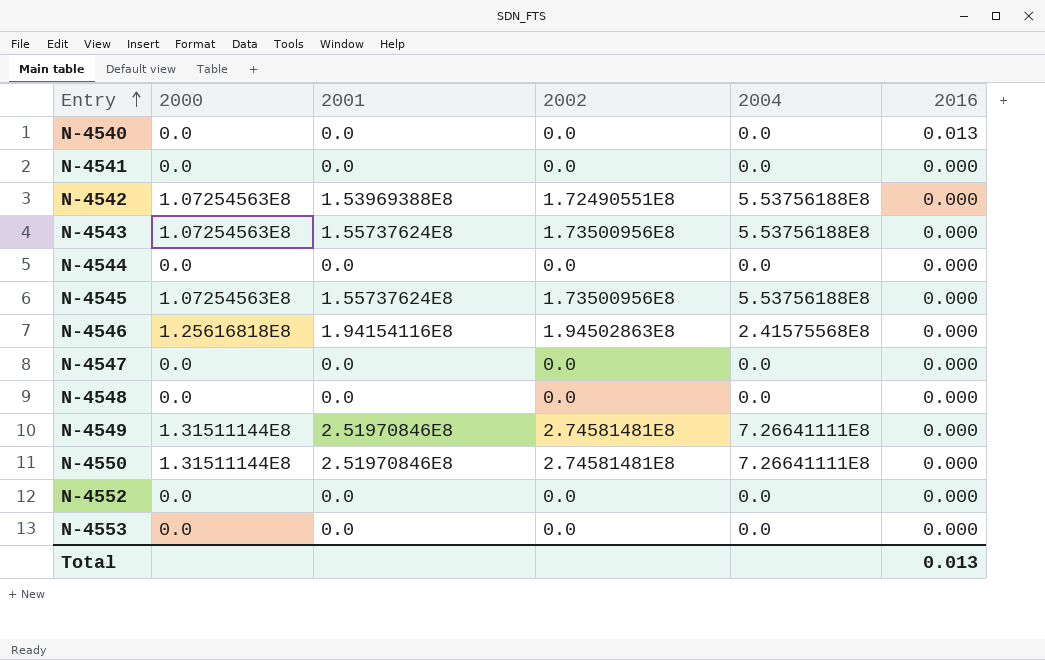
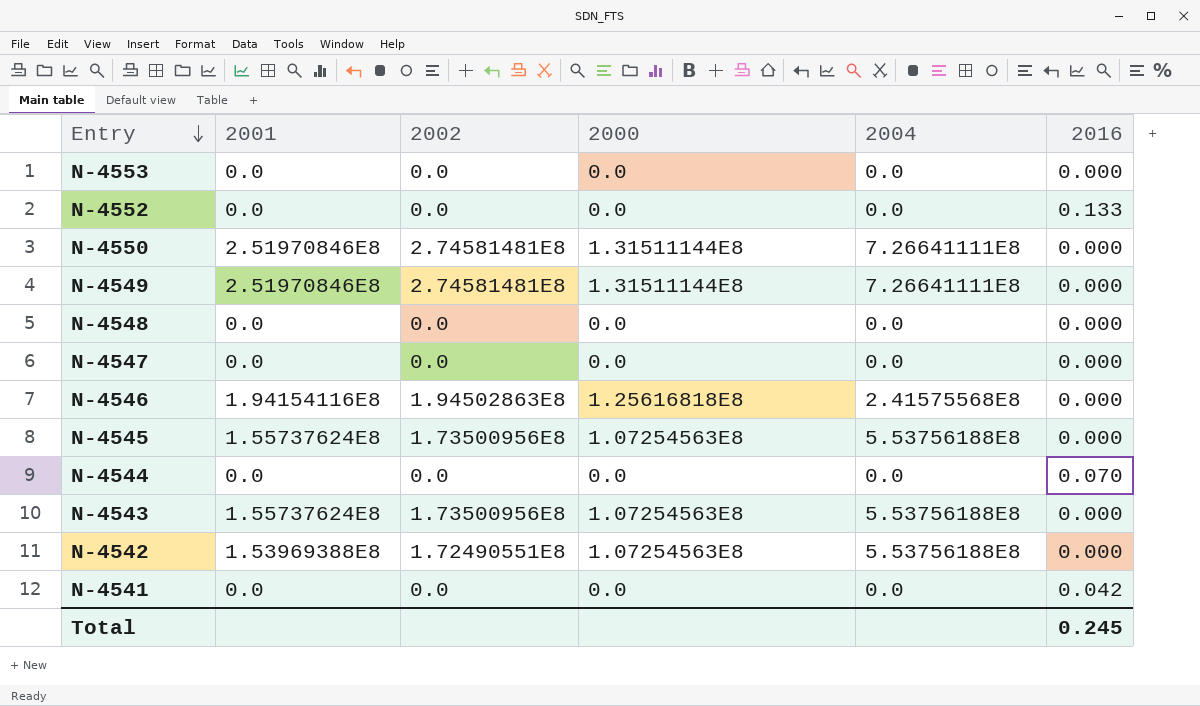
row order: Entry ascending -> Entry descending
column 2000 | position: 2 -> 4
row N-4540: 0.0 | 0.0 | 0.0 | 0.0 | 0.013 -> none
N-4552 | 2016: 0.000 -> 0.133
N-4544 | 2016: 0.000 -> 0.070
N-4541 | 2016: 0.000 -> 0.042
Total | 2016: 0.013 -> 0.245

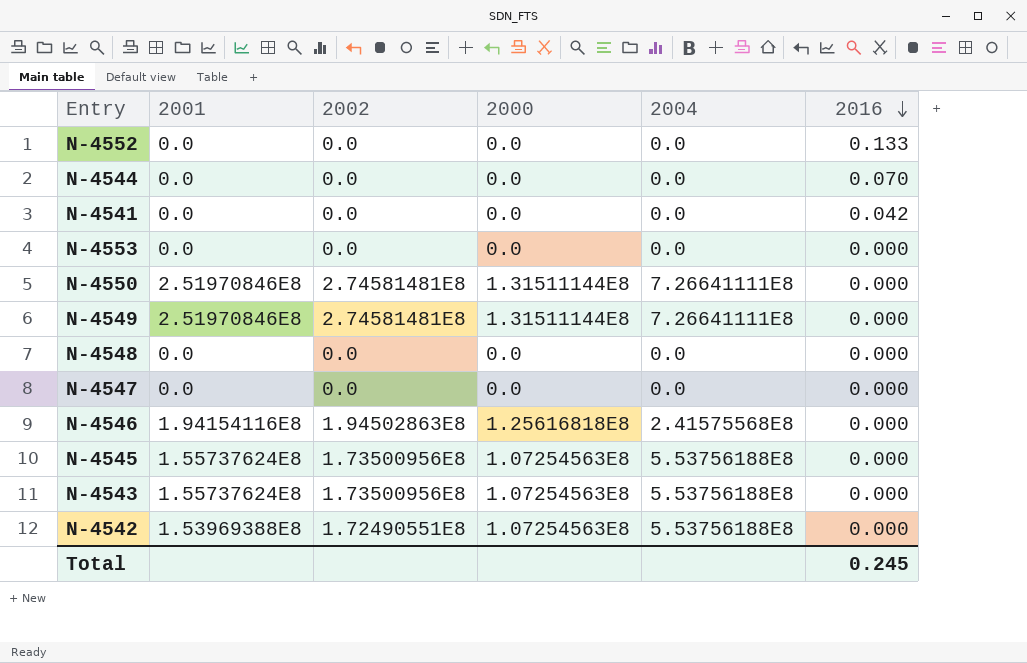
row order: Entry descending -> 2016 descending

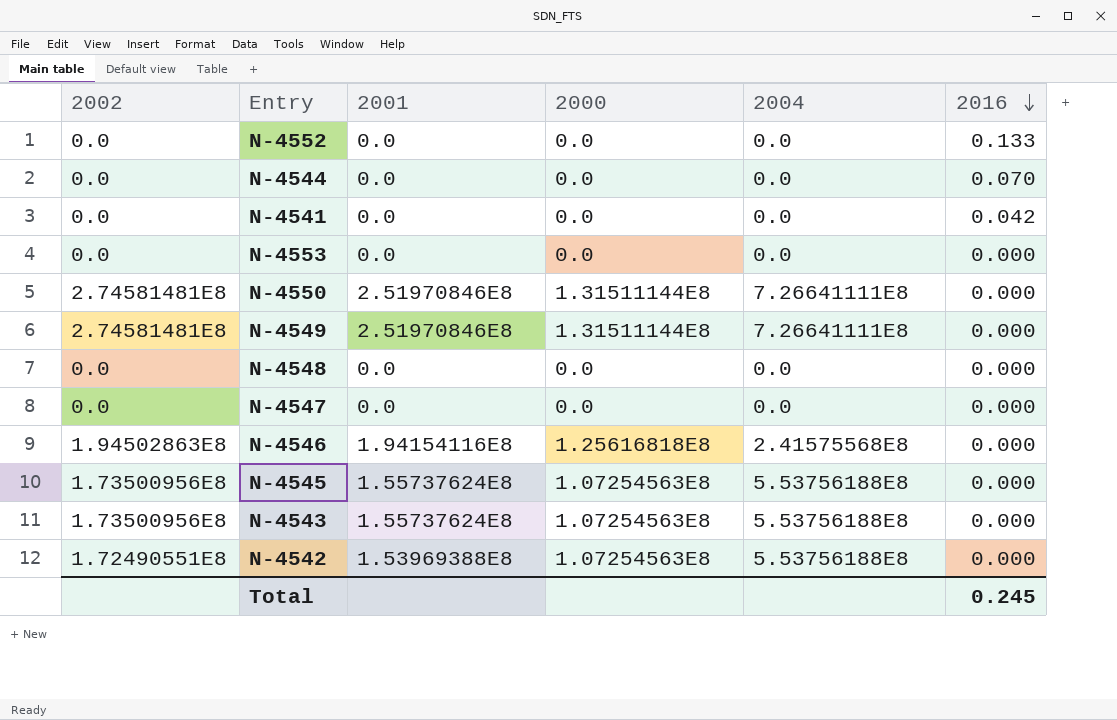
column 2002 | position: 3 -> 1

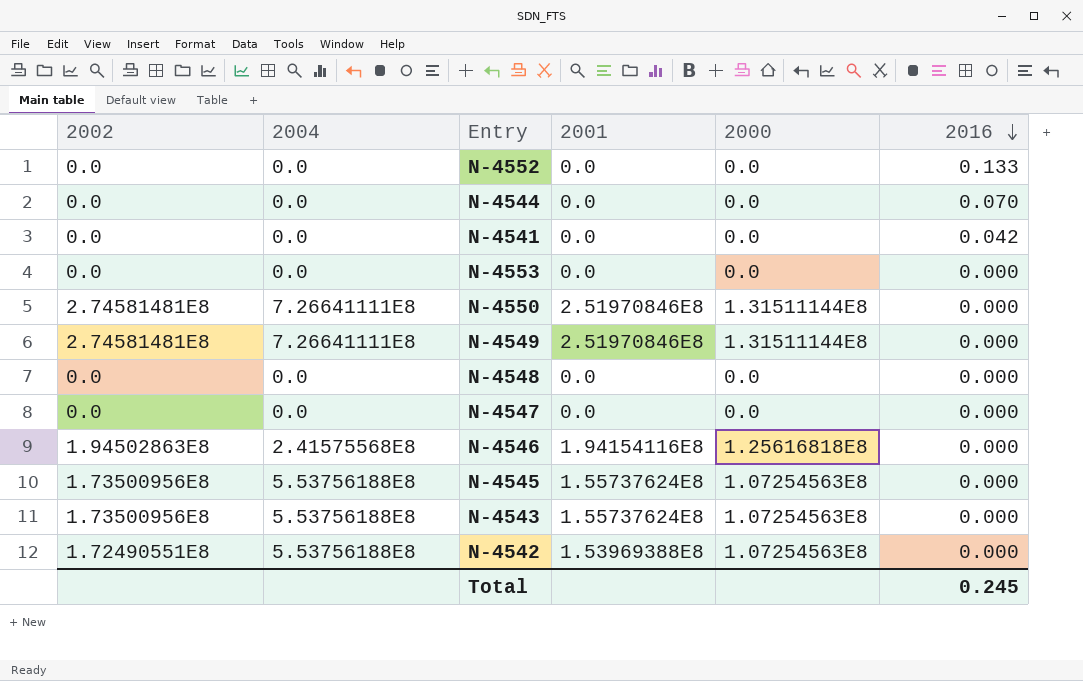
column 2004 | position: 5 -> 2

